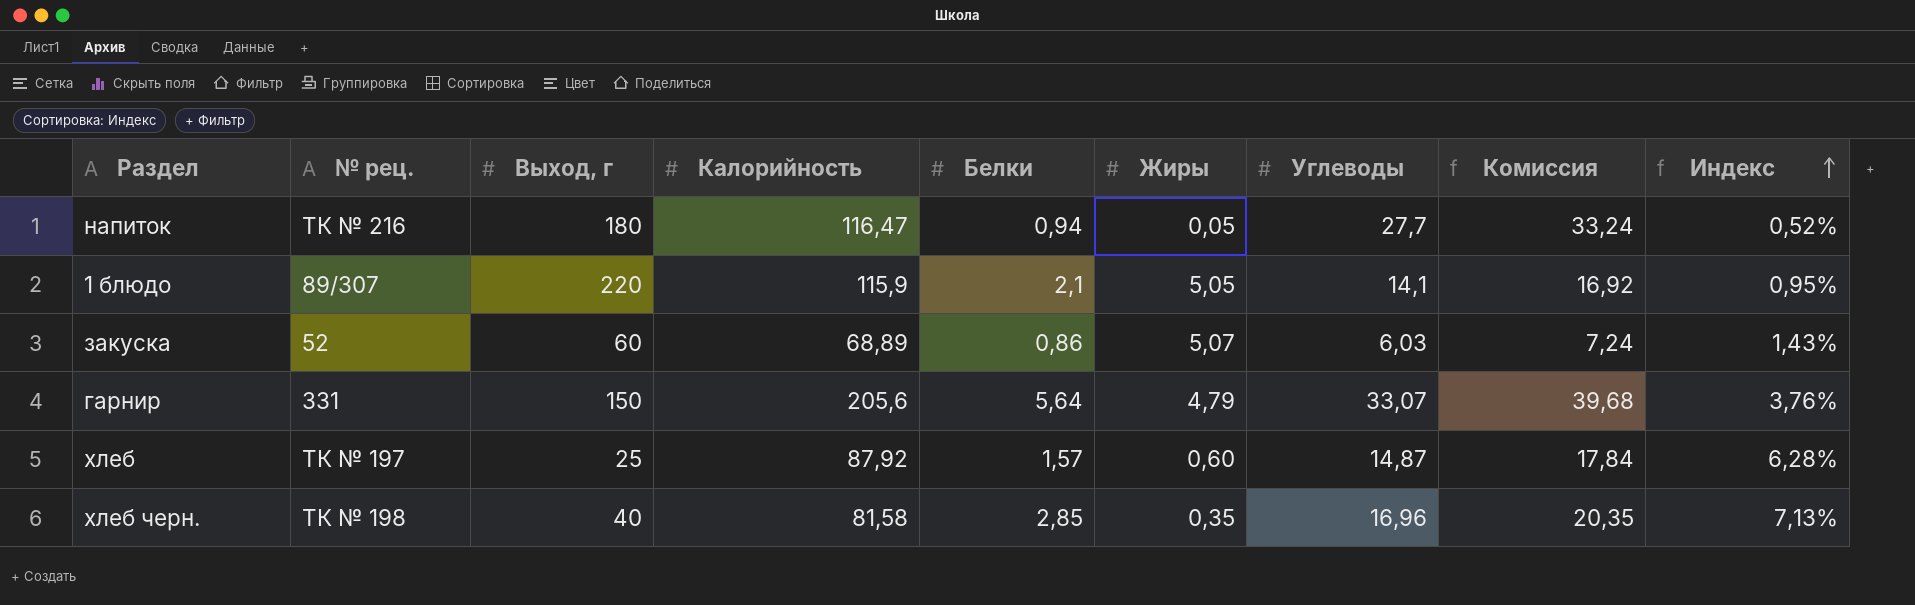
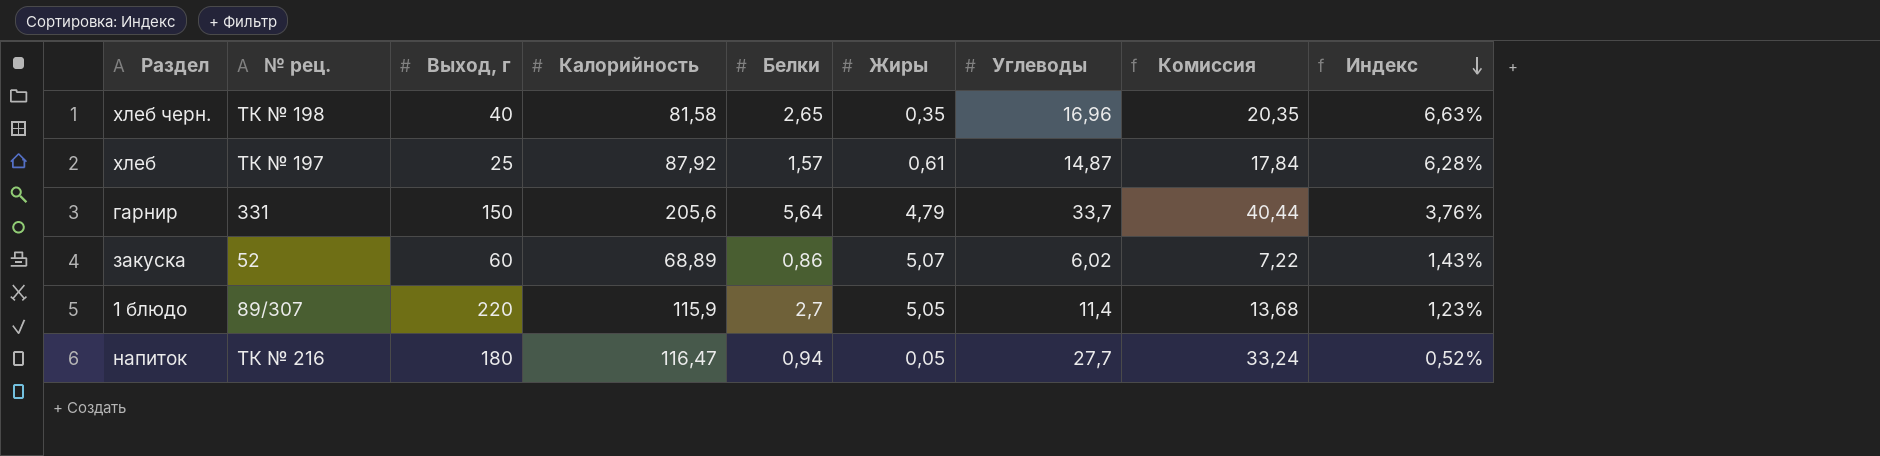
row order: Индекс ascending -> Индекс descending
хлеб черн. | Белки: 2,85 -> 2,65
хлеб черн. | Индекс: 7,13% -> 6,63%
хлеб | Жиры: 0,60 -> 0,61
гарнир | Углеводы: 33,07 -> 33,7
гарнир | Комиссия: 39,68 -> 40,44
закуска | Углеводы: 6,03 -> 6,02
закуска | Комиссия: 7,24 -> 7,22
1 блюдо | Белки: 2,1 -> 2,7
1 блюдо | Углеводы: 14,1 -> 11,4
1 блюдо | Комиссия: 16,92 -> 13,68
1 блюдо | Индекс: 0,95% -> 1,23%

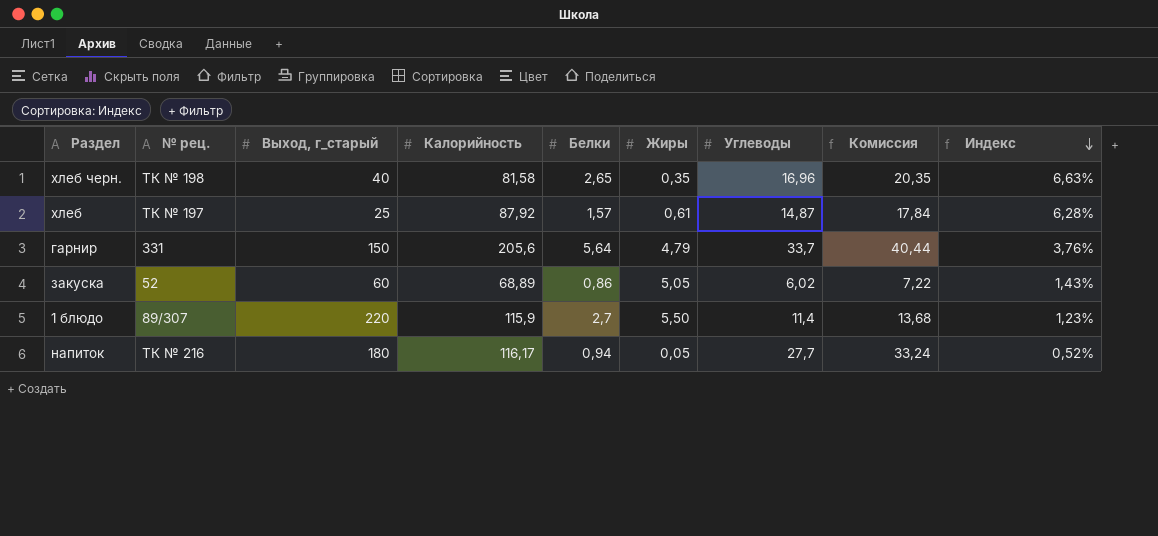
column name: Выход, г -> Выход, г_старый
закуска | Жиры: 5,07 -> 5,05
1 блюдо | Жиры: 5,05 -> 5,50
напиток | Калорийность: 116,47 -> 116,17

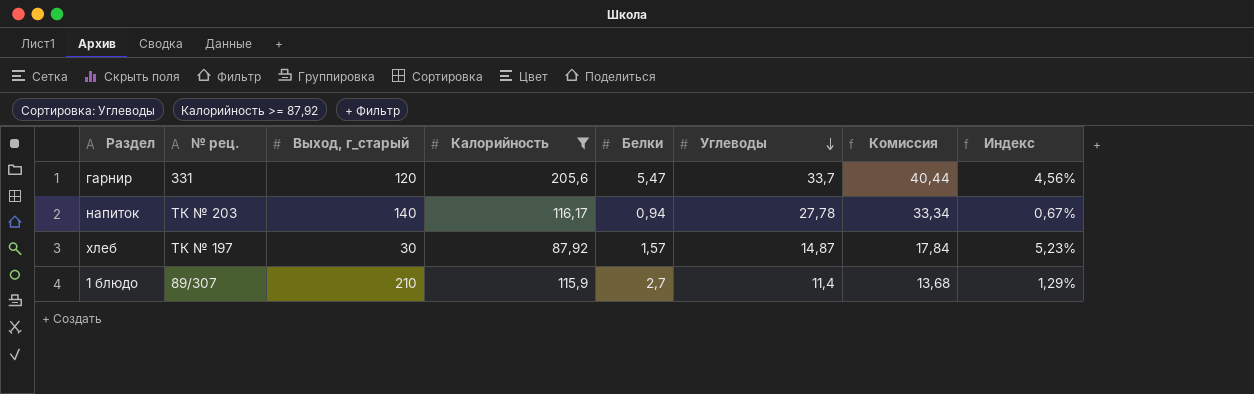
filter: none -> Калорийность >= 87,92
row order: Индекс descending -> Углеводы descending
column Жиры | position: 6 -> none
гарнир | Выход, г_старый: 150 -> 120
гарнир | Белки: 5,64 -> 5,47
гарнир | Индекс: 3,76% -> 4,56%
напиток | № рец.: ТК № 216 -> ТК № 203
напиток | Выход, г_старый: 180 -> 140
напиток | Углеводы: 27,7 -> 27,78
напиток | Комиссия: 33,24 -> 33,34
напиток | Индекс: 0,52% -> 0,67%
хлеб | Выход, г_старый: 25 -> 30
хлеб | Индекс: 6,28% -> 5,23%
1 блюдо | Выход, г_старый: 220 -> 210
1 блюдо | Индекс: 1,23% -> 1,29%

